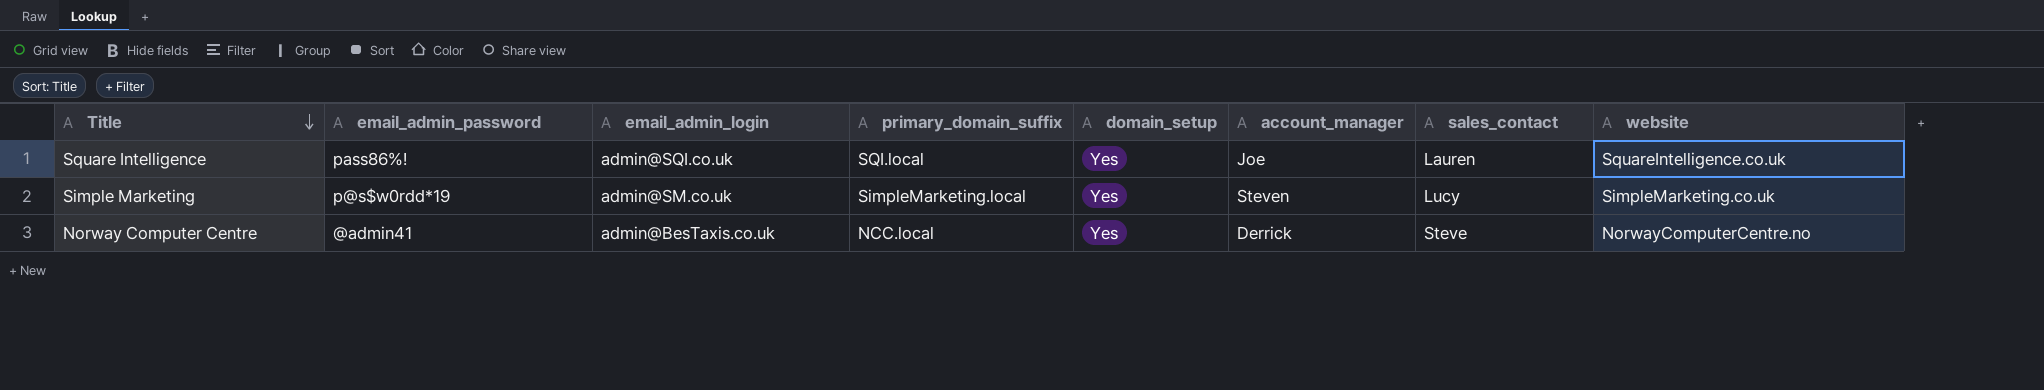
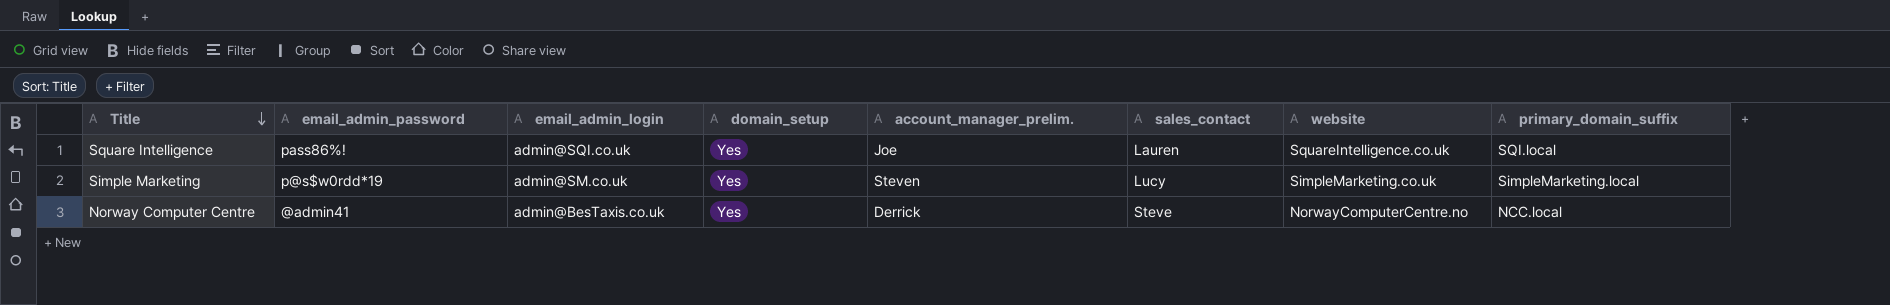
column name: account_manager -> account_manager_prelim.
column primary_domain_suffix | position: 4 -> 8

